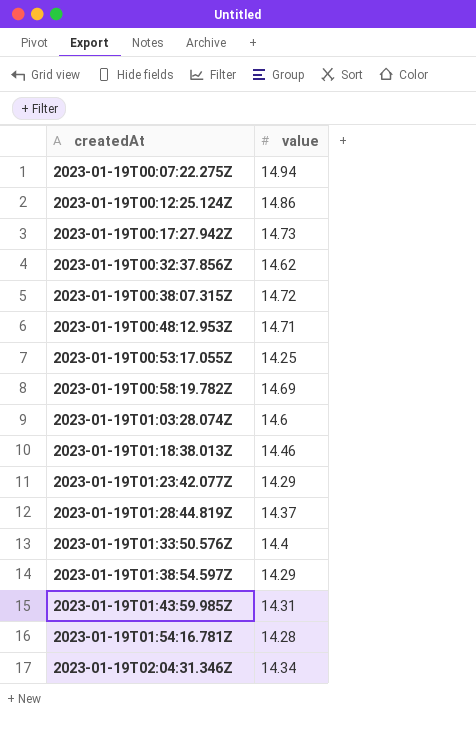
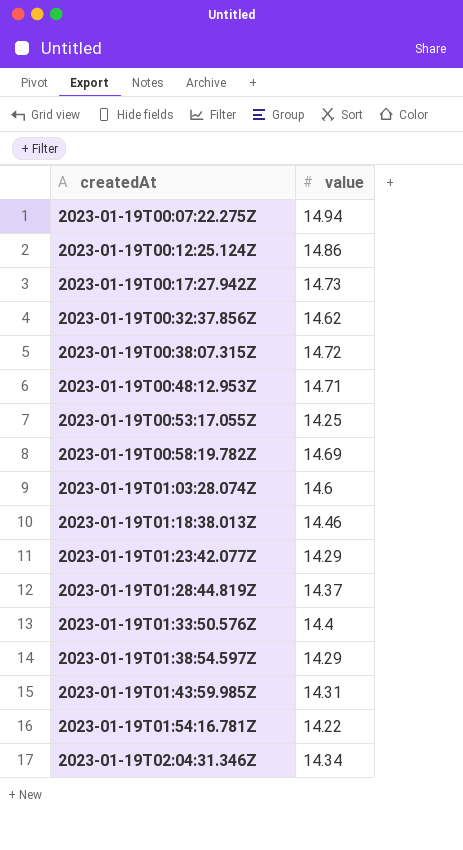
2023-01-19T01:54:16.781Z | value: 14.28 -> 14.22

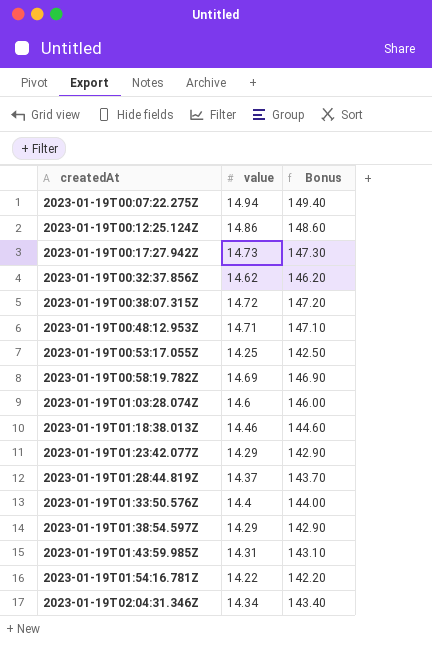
column Bonus | formula: none -> [value] * 10

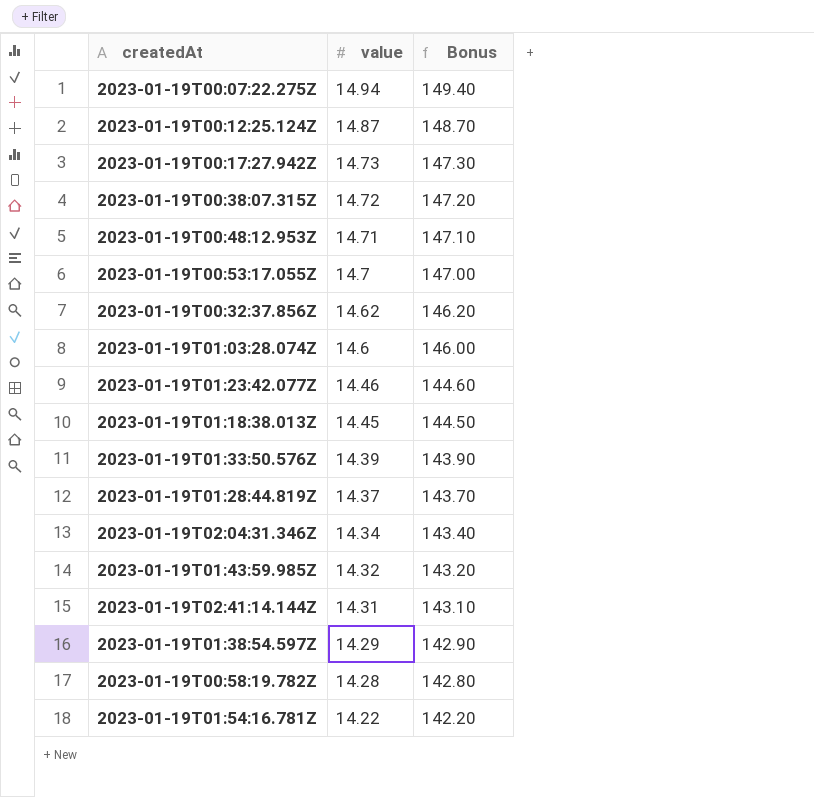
row order: createdAt ascending -> value descending
2023-01-19T00:12:25.124Z | value: 14.86 -> 14.87
2023-01-19T00:12:25.124Z | Bonus: 148.60 -> 148.70
2023-01-19T00:53:17.055Z | value: 14.25 -> 14.7
2023-01-19T00:53:17.055Z | Bonus: 142.50 -> 147.00
2023-01-19T01:23:42.077Z | value: 14.29 -> 14.46
2023-01-19T01:23:42.077Z | Bonus: 142.90 -> 144.60
2023-01-19T01:18:38.013Z | value: 14.46 -> 14.45
2023-01-19T01:18:38.013Z | Bonus: 144.60 -> 144.50
2023-01-19T01:33:50.576Z | value: 14.4 -> 14.39
2023-01-19T01:33:50.576Z | Bonus: 144.00 -> 143.90
2023-01-19T01:43:59.985Z | value: 14.31 -> 14.32
2023-01-19T01:43:59.985Z | Bonus: 143.10 -> 143.20
row 2023-01-19T02:41:14.144Z: none -> 14.31 | 143.10
2023-01-19T00:58:19.782Z | value: 14.69 -> 14.28
2023-01-19T00:58:19.782Z | Bonus: 146.90 -> 142.80

